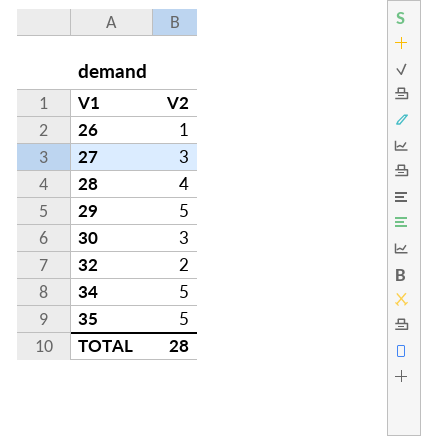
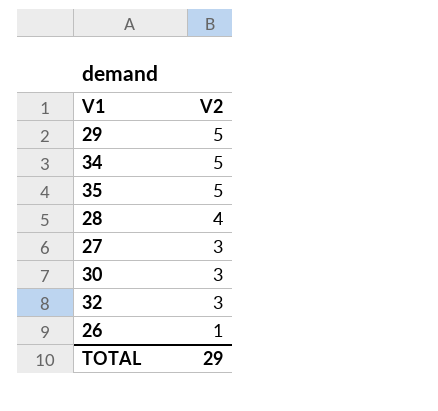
row order: V1 ascending -> V2 descending
32 | V2: 2 -> 3
TOTAL | V2: 28 -> 29

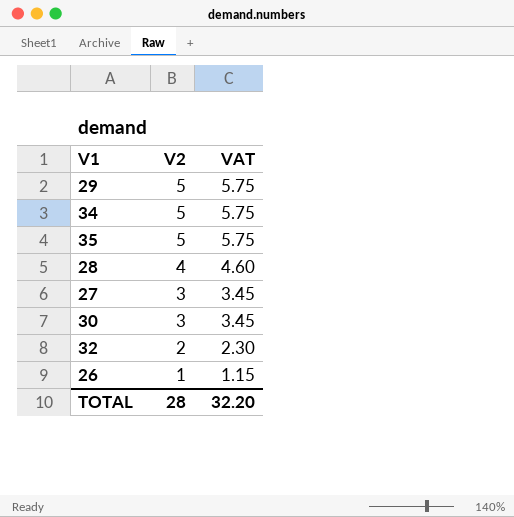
column VAT | formula: none -> [V2] * 1.15
32 | V2: 3 -> 2
TOTAL | V2: 29 -> 28

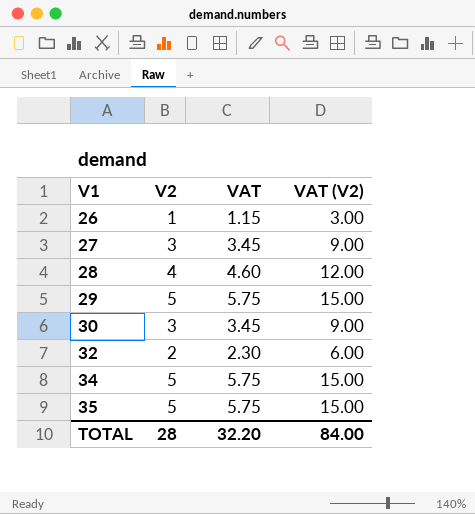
row order: V2 descending -> V1 ascending
column VAT (V2) | formula: none -> [V2] * 3

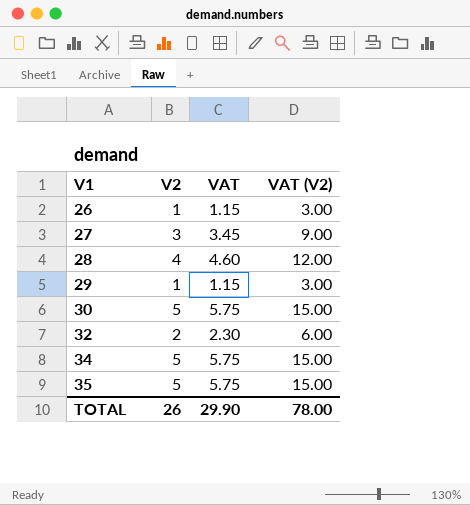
29 | V2: 5 -> 1
29 | VAT: 5.75 -> 1.15
29 | VAT (V2): 15.00 -> 3.00
30 | V2: 3 -> 5
30 | VAT: 3.45 -> 5.75
30 | VAT (V2): 9.00 -> 15.00
TOTAL | V2: 28 -> 26
TOTAL | VAT: 32.20 -> 29.90
TOTAL | VAT (V2): 84.00 -> 78.00

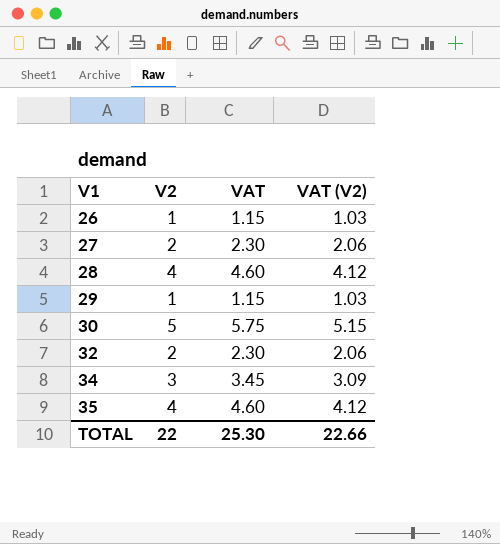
column VAT (V2) | formula: [V2] * 3 -> [V2] * 1.03
27 | V2: 3 -> 2
27 | VAT: 3.45 -> 2.30
34 | V2: 5 -> 3
34 | VAT: 5.75 -> 3.45
35 | V2: 5 -> 4
35 | VAT: 5.75 -> 4.60
TOTAL | V2: 26 -> 22
TOTAL | VAT: 29.90 -> 25.30
TOTAL | VAT (V2): 78.00 -> 22.66

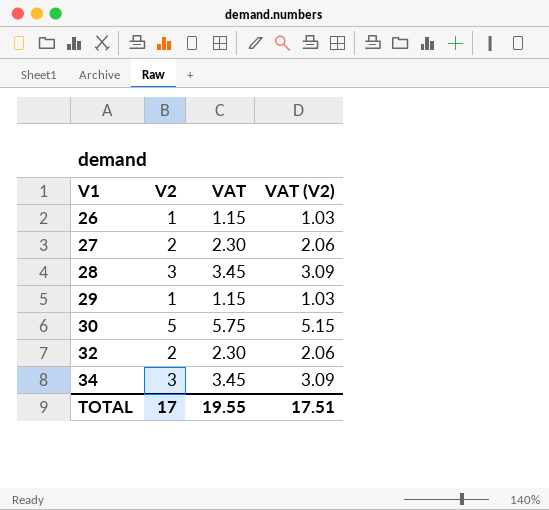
row 35: 4 | 4.60 | 4.12 -> none
28 | V2: 4 -> 3
28 | VAT: 4.60 -> 3.45
28 | VAT (V2): 4.12 -> 3.09
TOTAL | V2: 22 -> 17
TOTAL | VAT: 25.30 -> 19.55
TOTAL | VAT (V2): 22.66 -> 17.51

